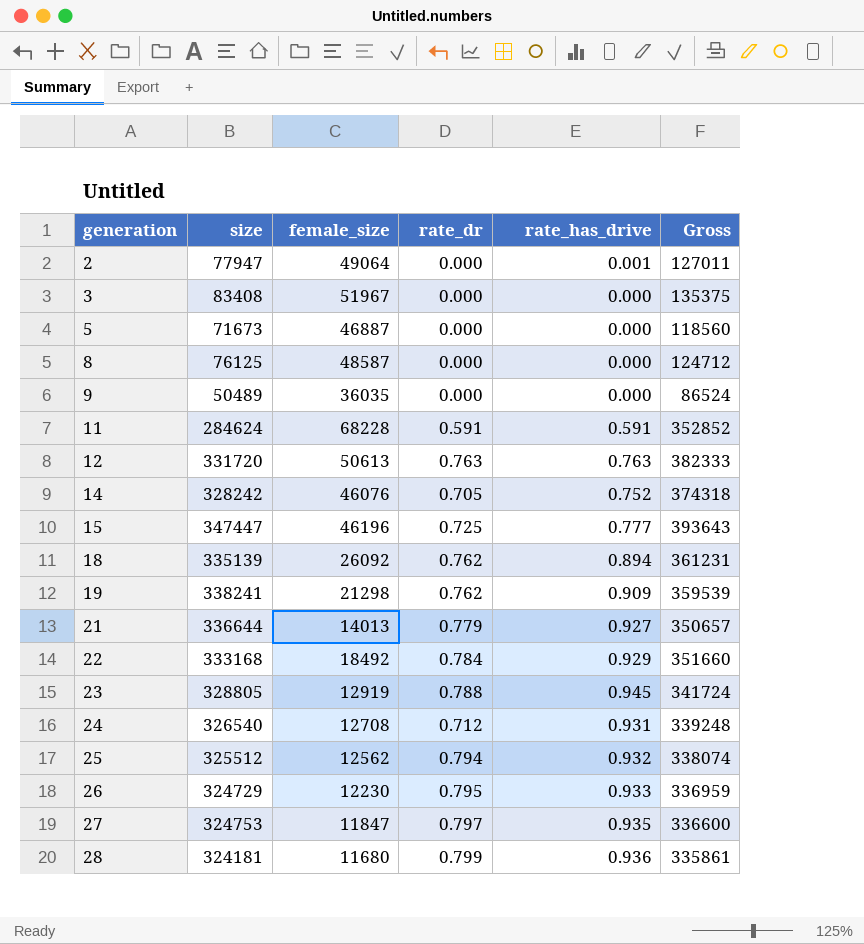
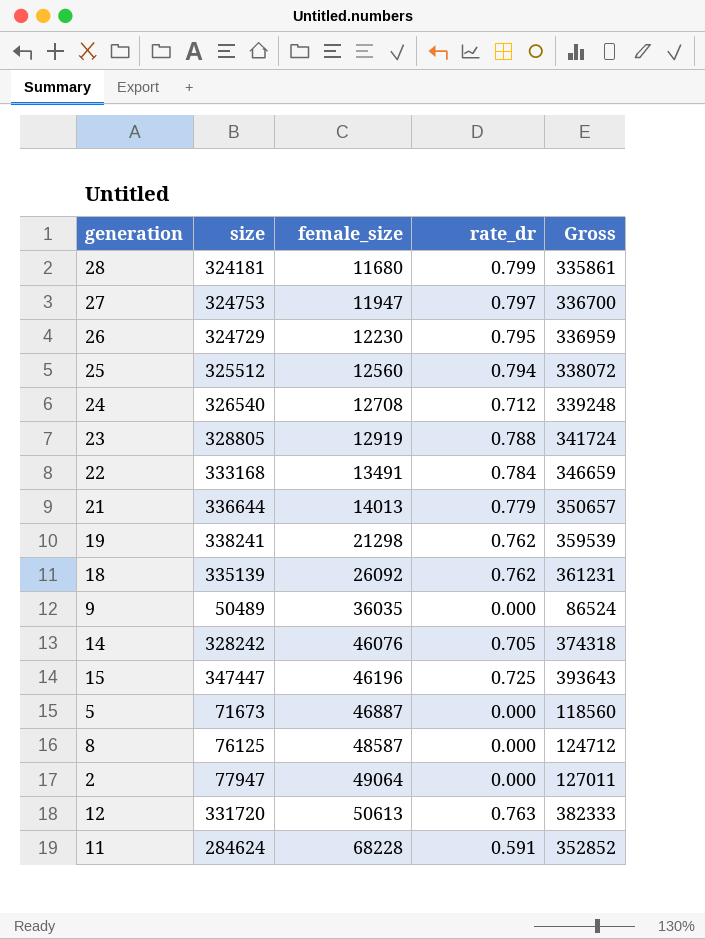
row order: generation ascending -> female_size ascending
column rate_has_drive | position: 5 -> none
row 3: 83408 | 51967 | 0.000 | 0.000 | 135375 -> none
27 | female_size: 11847 -> 11947
27 | Gross: 336600 -> 336700
25 | female_size: 12562 -> 12560
25 | Gross: 338074 -> 338072
22 | female_size: 18492 -> 13491
22 | Gross: 351660 -> 346659

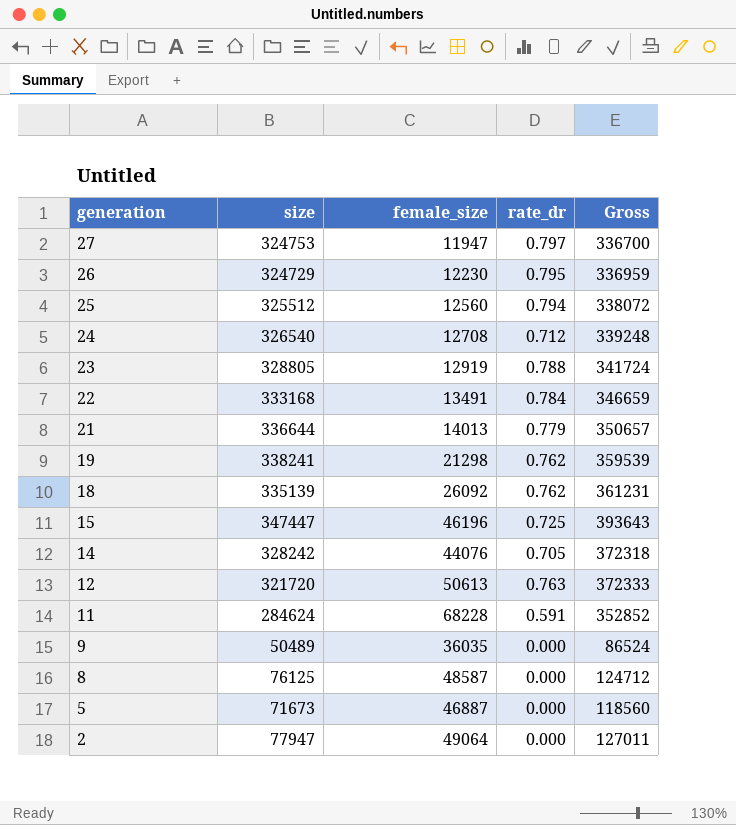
row order: female_size ascending -> generation descending
row 28: 324181 | 11680 | 0.799 | 335861 -> none
14 | female_size: 46076 -> 44076
14 | Gross: 374318 -> 372318
12 | size: 331720 -> 321720
12 | Gross: 382333 -> 372333

